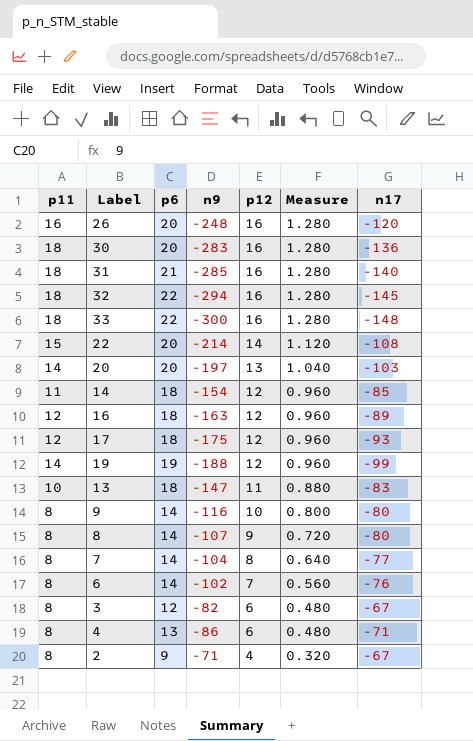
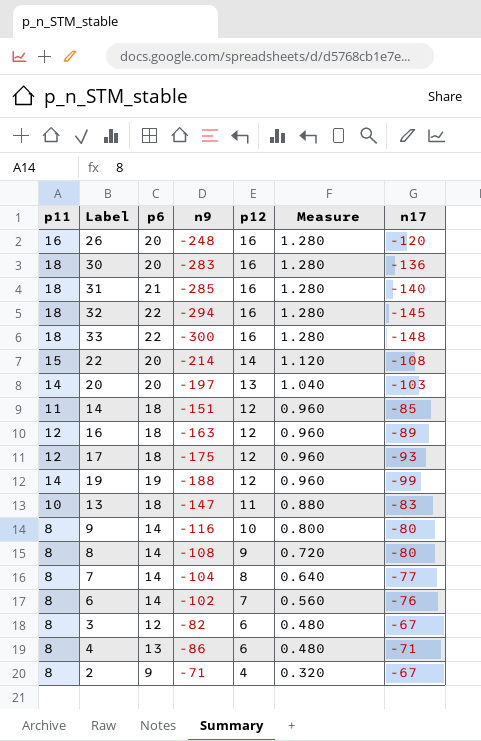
14 | n9: -154 -> -151
8 | n9: -107 -> -108

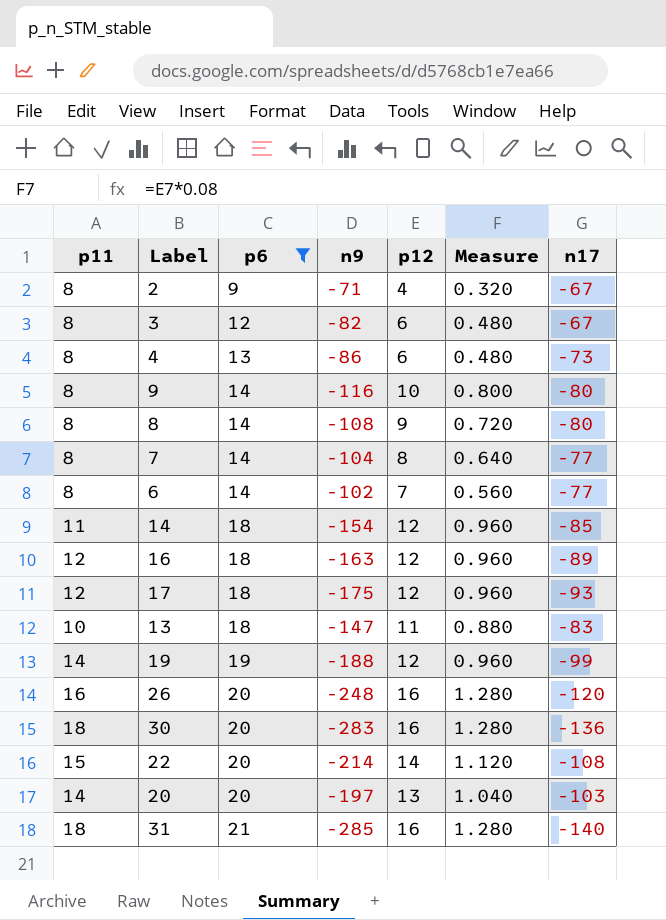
filter: none -> p6 != 22
row order: p12 descending -> p6 ascending
4 | n17: -71 -> -73
6 | n17: -76 -> -77
14 | n9: -151 -> -154

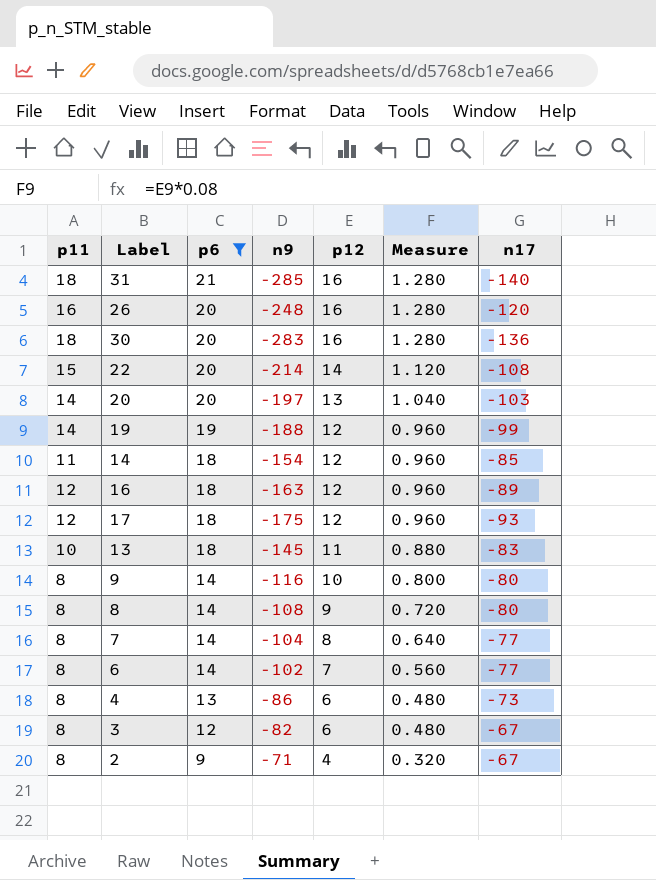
row order: p6 ascending -> p6 descending
13 | n9: -147 -> -145

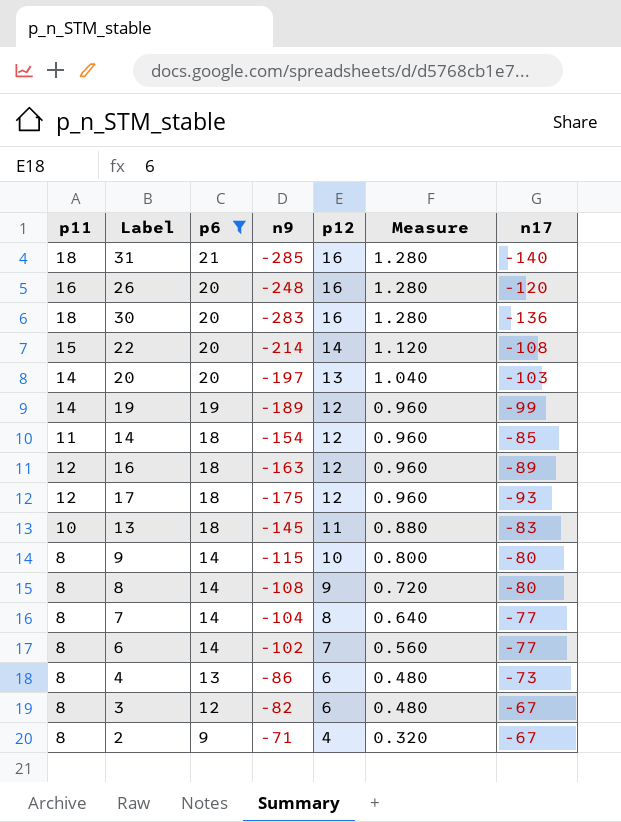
19 | n9: -188 -> -189
9 | n9: -116 -> -115

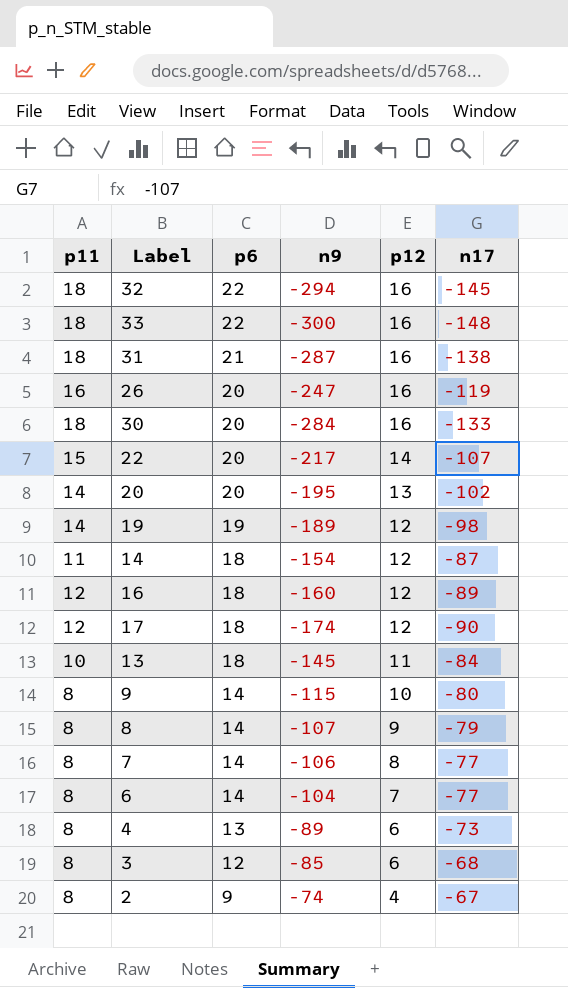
filter: p6 != 22 -> none
column Measure | formula: [p12] * 0.08 -> none
31 | n9: -285 -> -287
31 | n17: -140 -> -138
26 | n9: -248 -> -247
26 | n17: -120 -> -119
30 | n9: -283 -> -284
30 | n17: -136 -> -133
22 | n9: -214 -> -217
22 | n17: -108 -> -107
20 | n9: -197 -> -195
20 | n17: -103 -> -102
19 | n17: -99 -> -98
14 | n17: -85 -> -87
16 | n9: -163 -> -160
17 | n9: -175 -> -174
17 | n17: -93 -> -90
13 | n17: -83 -> -84
8 | n9: -108 -> -107
8 | n17: -80 -> -79
7 | n9: -104 -> -106
6 | n9: -102 -> -104
4 | n9: -86 -> -89
3 | n9: -82 -> -85
3 | n17: -67 -> -68
2 | n9: -71 -> -74

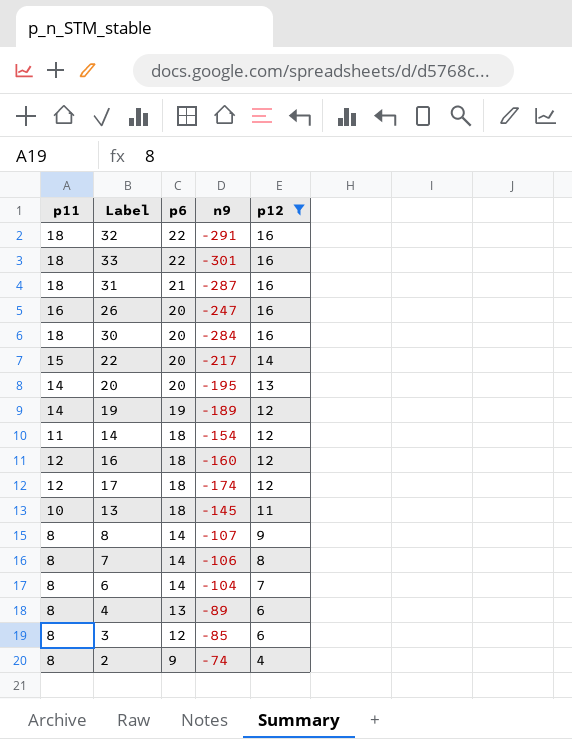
filter: none -> p12 != 10
column n17 | position: 6 -> none
32 | n9: -294 -> -291
33 | n9: -300 -> -301

